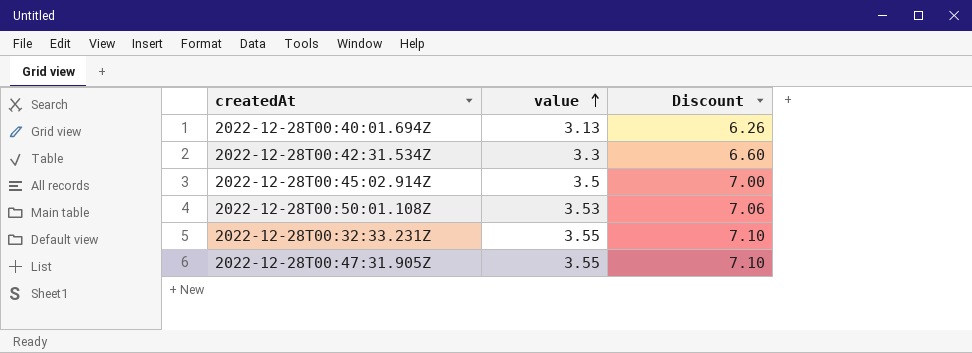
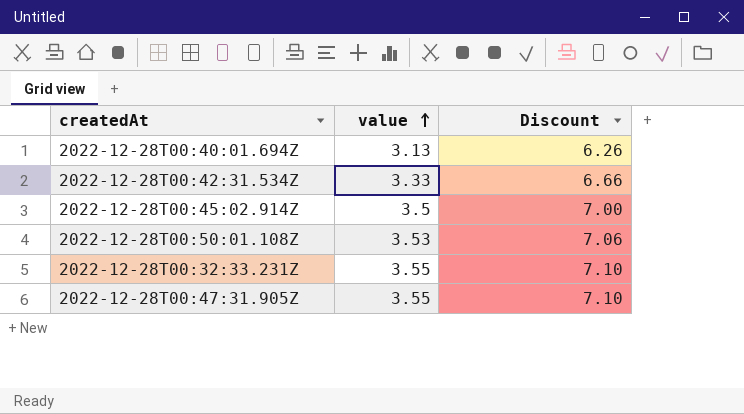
2022-12-28T00:42:31.534Z | value: 3.3 -> 3.33
2022-12-28T00:42:31.534Z | Discount: 6.60 -> 6.66

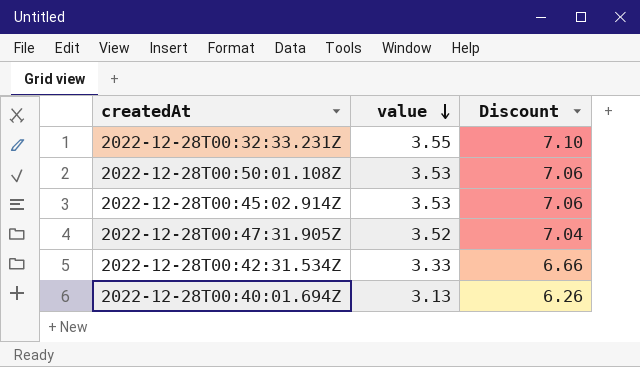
row order: value ascending -> value descending
2022-12-28T00:45:02.914Z | value: 3.5 -> 3.53
2022-12-28T00:45:02.914Z | Discount: 7.00 -> 7.06
2022-12-28T00:47:31.905Z | value: 3.55 -> 3.52
2022-12-28T00:47:31.905Z | Discount: 7.10 -> 7.04

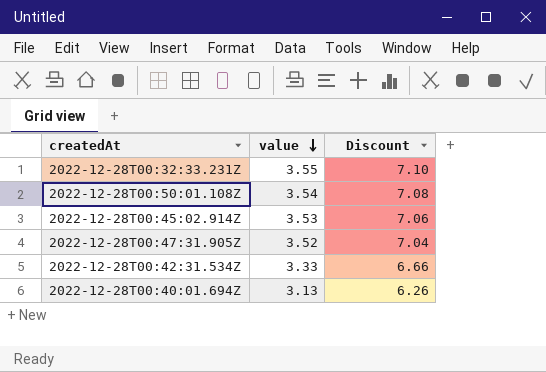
2022-12-28T00:50:01.108Z | value: 3.53 -> 3.54
2022-12-28T00:50:01.108Z | Discount: 7.06 -> 7.08

